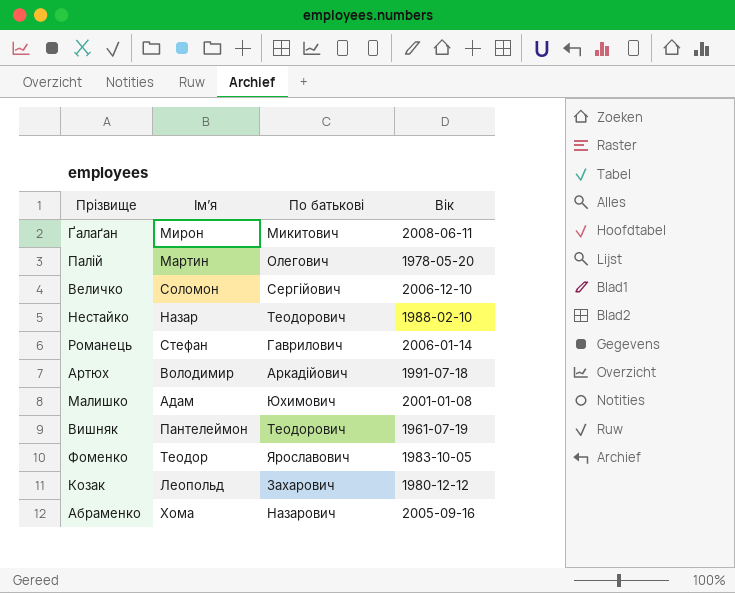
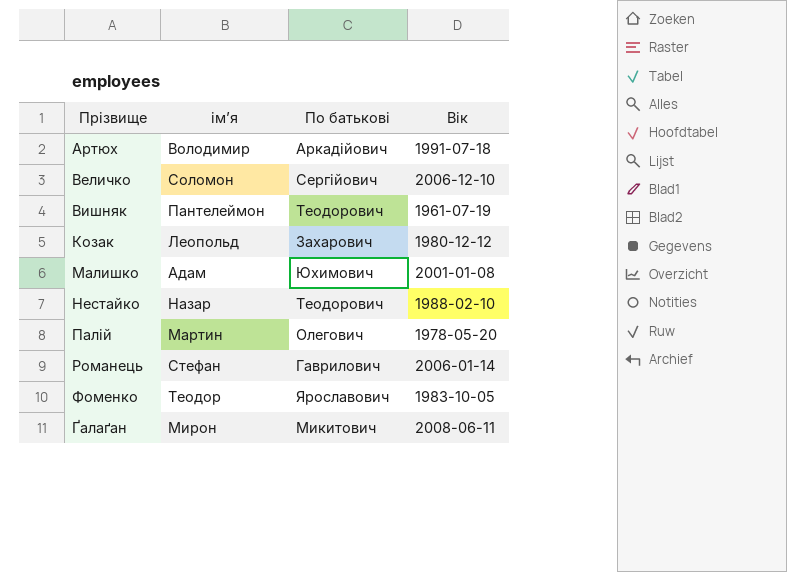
row order: none -> Прізвище ascending
column name: Ім’я -> ім’я
row Абраменко: Хома | Назарович | 2005-09-16 -> none

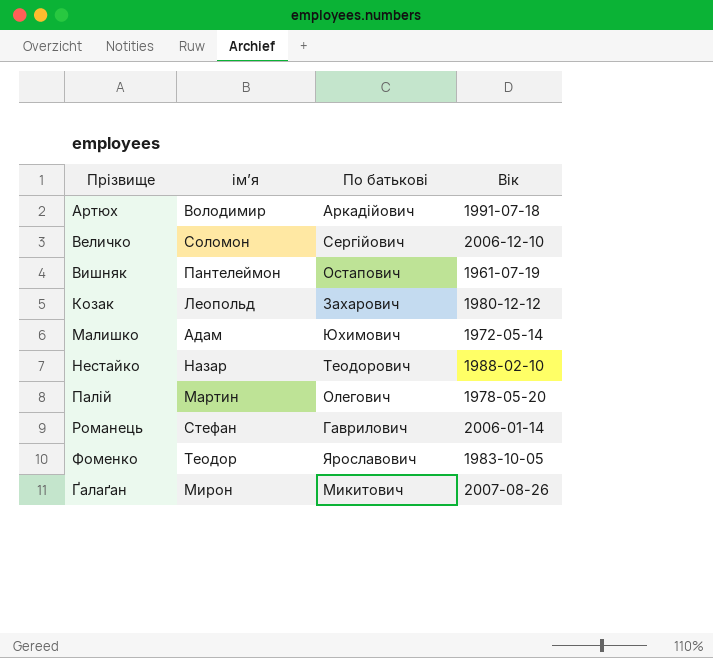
Вишняк | По батькові: Теодорович -> Остапович
Малишко | Вік: 2001-01-08 -> 1972-05-14
Ґалаґан | Вік: 2008-06-11 -> 2007-08-26

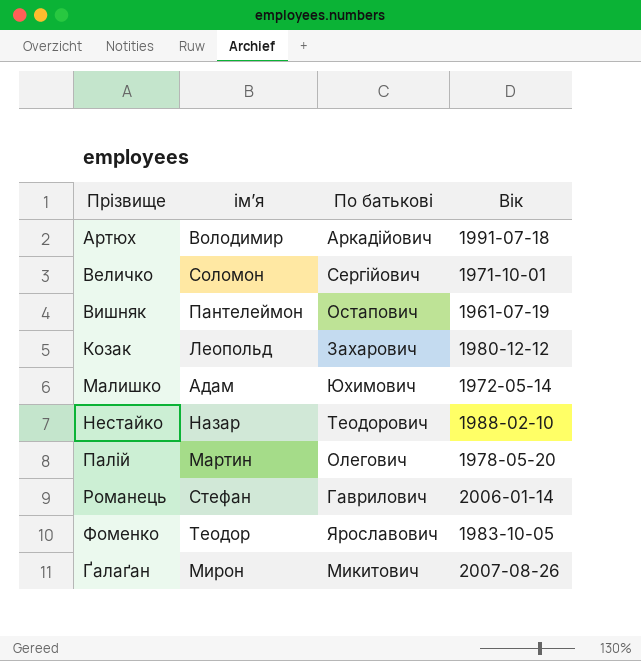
Величко | Вік: 2006-12-10 -> 1971-10-01

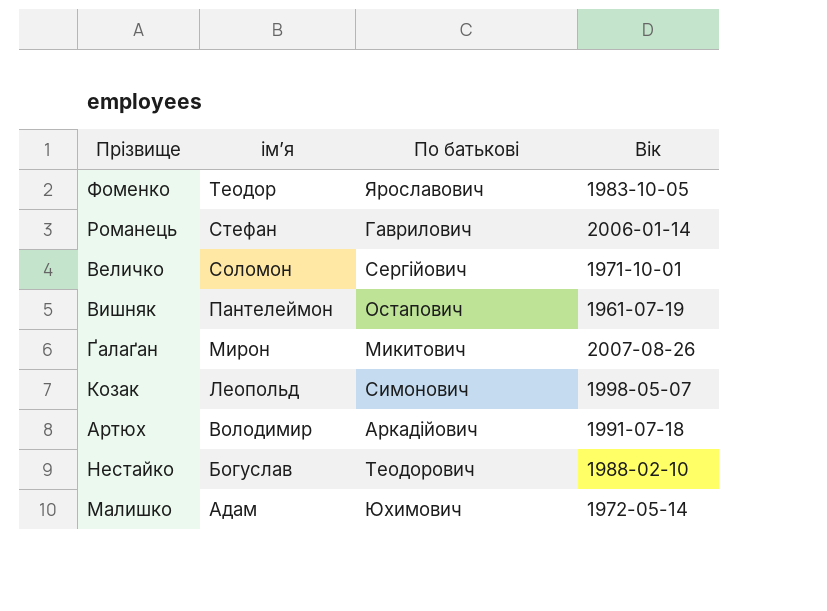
row order: Прізвище ascending -> ім’я descending
row Палій: Мартин | Олегович | 1978-05-20 -> none
Козак | По батькові: Захарович -> Симонович
Козак | Вік: 1980-12-12 -> 1998-05-07
Нестайко | ім’я: Назар -> Богуслав

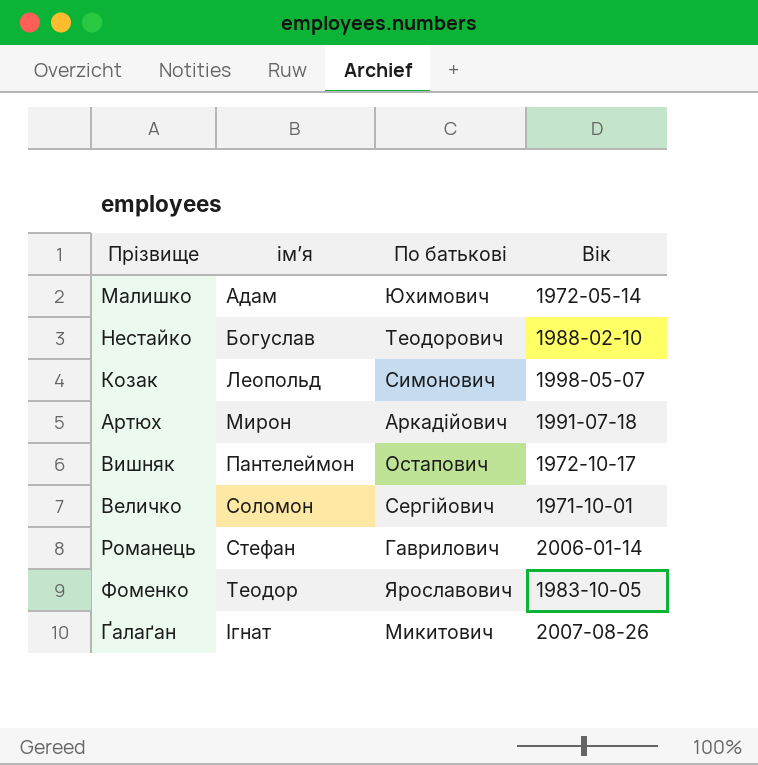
row order: ім’я descending -> ім’я ascending
Артюх | ім’я: Володимир -> Мирон
Вишняк | Вік: 1961-07-19 -> 1972-10-17
Ґалаґан | ім’я: Мирон -> Ігнат

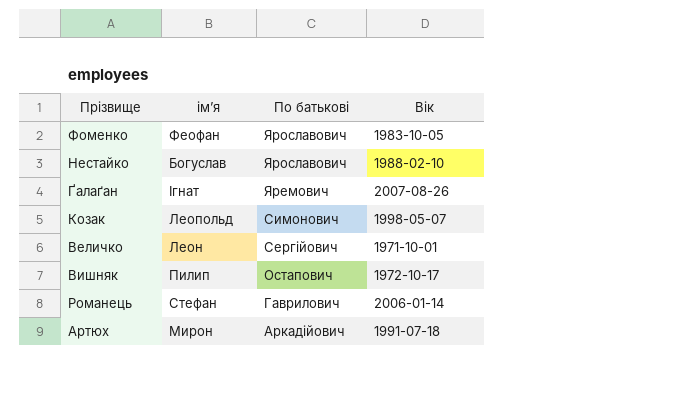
row order: ім’я ascending -> По батькові descending
row Малишко: Адам | Юхимович | 1972-05-14 -> none
Фоменко | ім’я: Теодор -> Феофан
Нестайко | По батькові: Теодорович -> Ярославович
Ґалаґан | По батькові: Микитович -> Яремович
Величко | ім’я: Соломон -> Леон
Вишняк | ім’я: Пантелеймон -> Пилип

